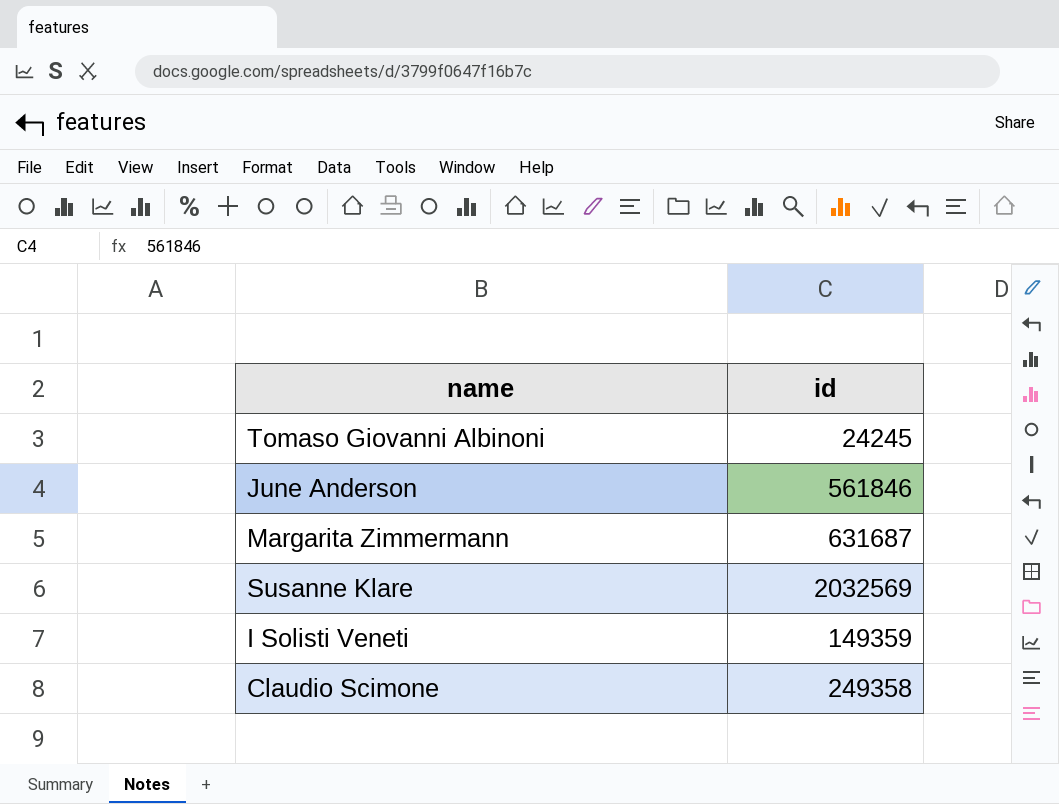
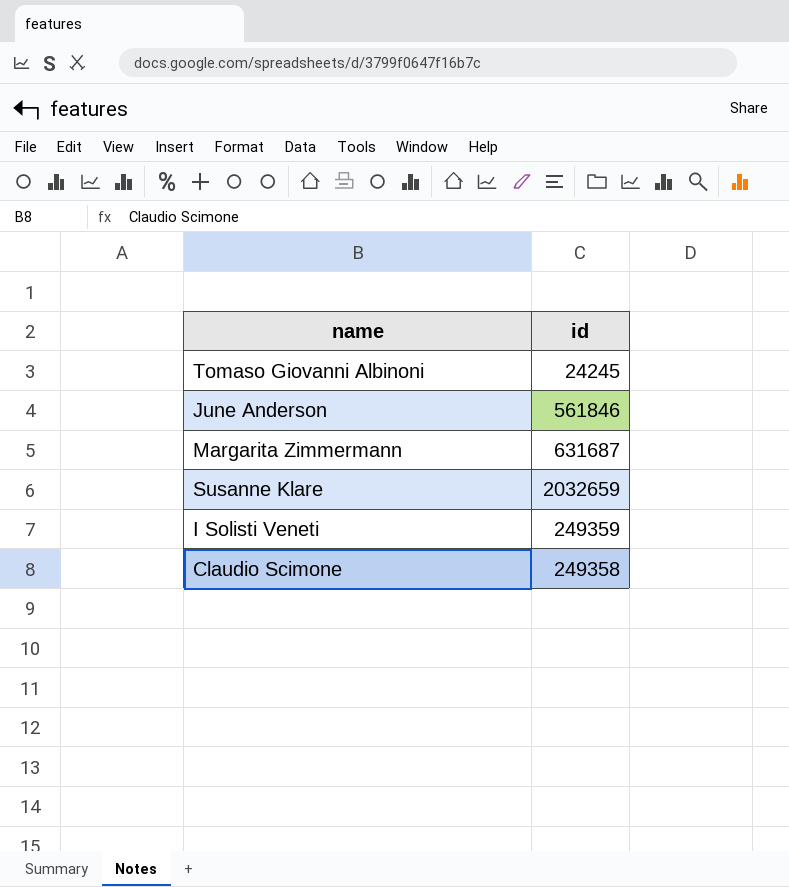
Susanne Klare | id: 2032569 -> 2032659
I Solisti Veneti | id: 149359 -> 249359

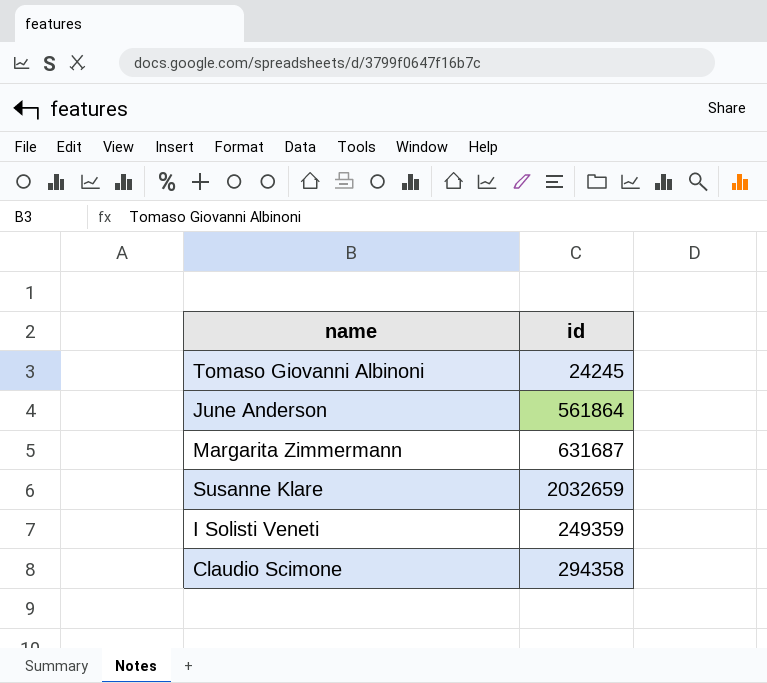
June Anderson | id: 561846 -> 561864
Claudio Scimone | id: 249358 -> 294358

